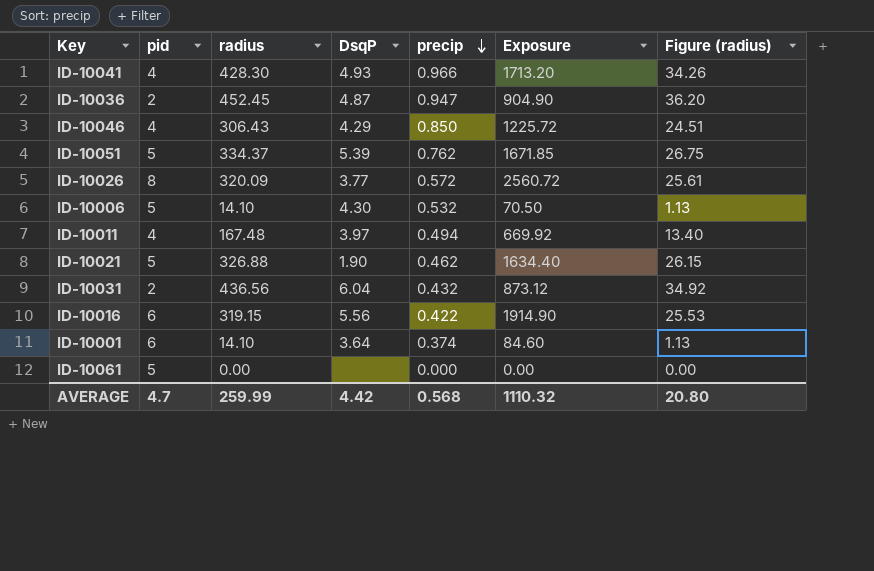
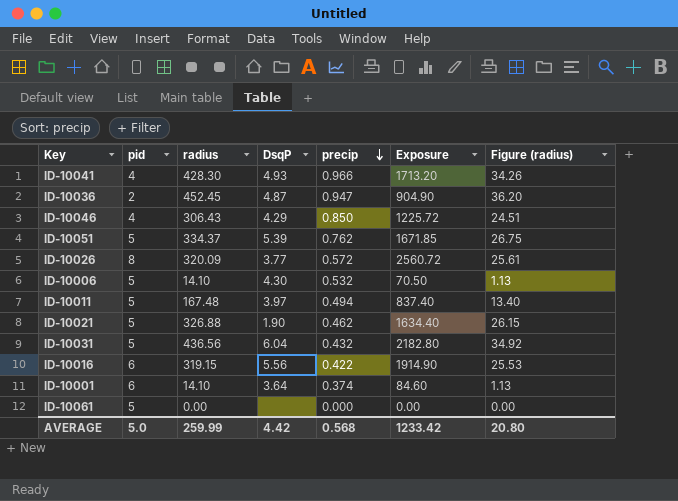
ID-10011 | pid: 4 -> 5
ID-10011 | Exposure: 669.92 -> 837.40
ID-10031 | pid: 2 -> 5
ID-10031 | Exposure: 873.12 -> 2182.80
AVERAGE | pid: 4.7 -> 5.0
AVERAGE | Exposure: 1110.32 -> 1233.42

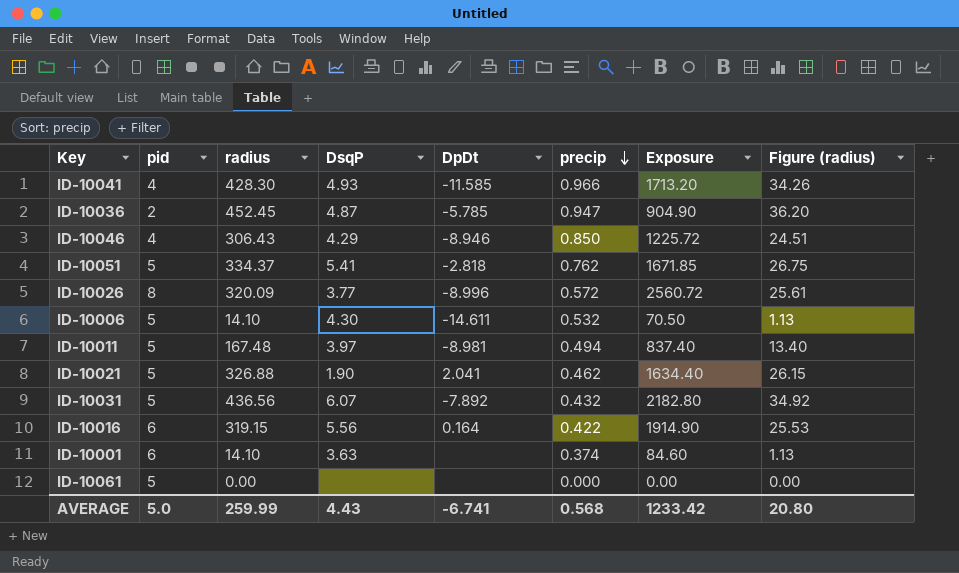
column DpDt | position: none -> 5
ID-10051 | DsqP: 5.39 -> 5.41
ID-10031 | DsqP: 6.04 -> 6.07
ID-10001 | DsqP: 3.64 -> 3.63
AVERAGE | DsqP: 4.42 -> 4.43

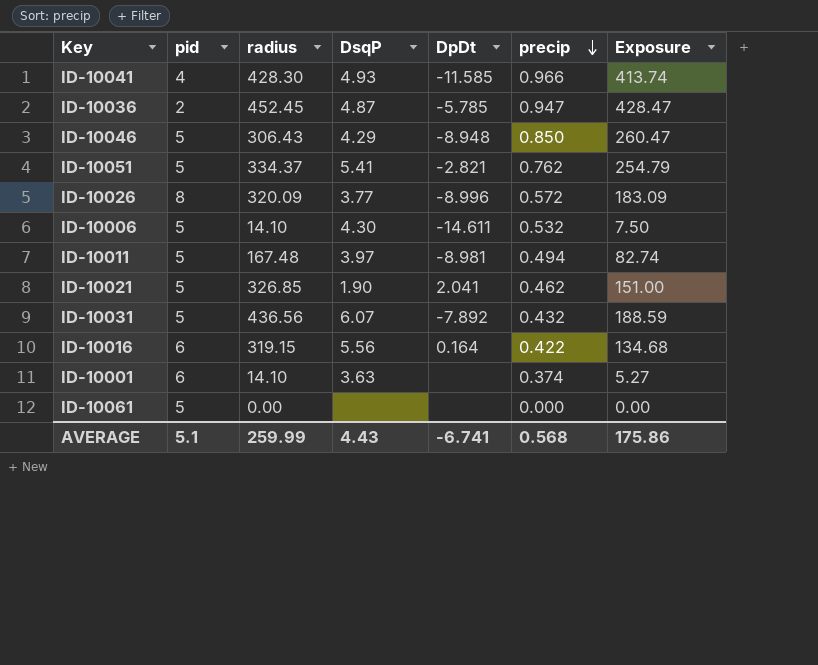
column Figure (radius) | formula: [radius] * 0.08 -> none
column Exposure | formula: [pid] * [radius] -> [radius] * [precip]
ID-10046 | pid: 4 -> 5
ID-10046 | DpDt: -8.946 -> -8.948
ID-10051 | DpDt: -2.818 -> -2.821
ID-10021 | radius: 326.88 -> 326.85
AVERAGE | pid: 5.0 -> 5.1
AVERAGE | Exposure: 1233.42 -> 175.86

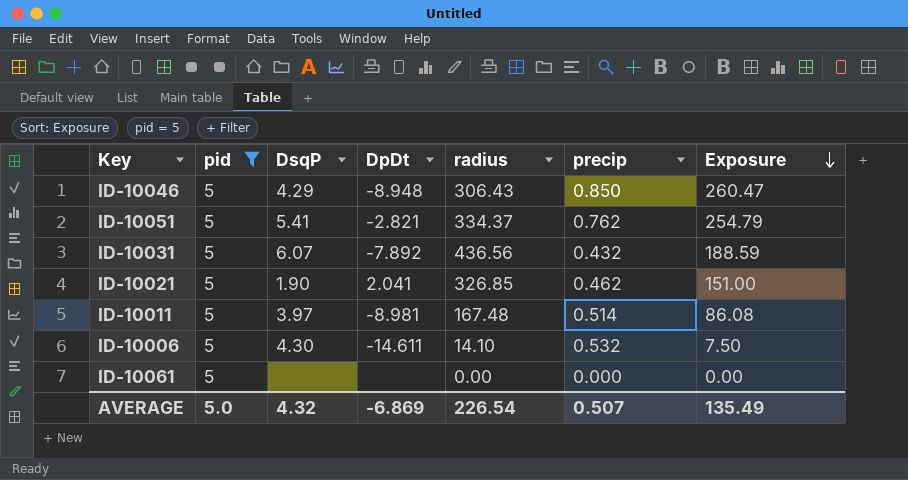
filter: none -> pid = 5
row order: precip descending -> Exposure descending
column radius | position: 3 -> 5
ID-10011 | precip: 0.494 -> 0.514
ID-10011 | Exposure: 82.74 -> 86.08
AVERAGE | pid: 5.1 -> 5.0
AVERAGE | DsqP: 4.43 -> 4.32
AVERAGE | DpDt: -6.741 -> -6.869
AVERAGE | radius: 259.99 -> 226.54
AVERAGE | precip: 0.568 -> 0.507
AVERAGE | Exposure: 175.86 -> 135.49

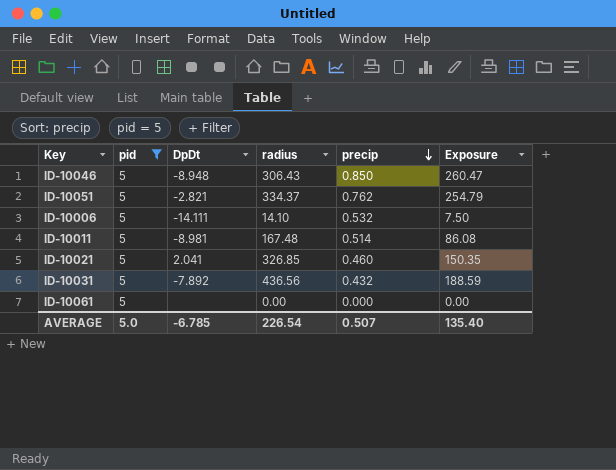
row order: Exposure descending -> precip descending
column DsqP | position: 3 -> none
ID-10006 | DpDt: -14.611 -> -14.111
ID-10021 | precip: 0.462 -> 0.460
ID-10021 | Exposure: 151.00 -> 150.35
AVERAGE | DpDt: -6.869 -> -6.785
AVERAGE | Exposure: 135.49 -> 135.40

